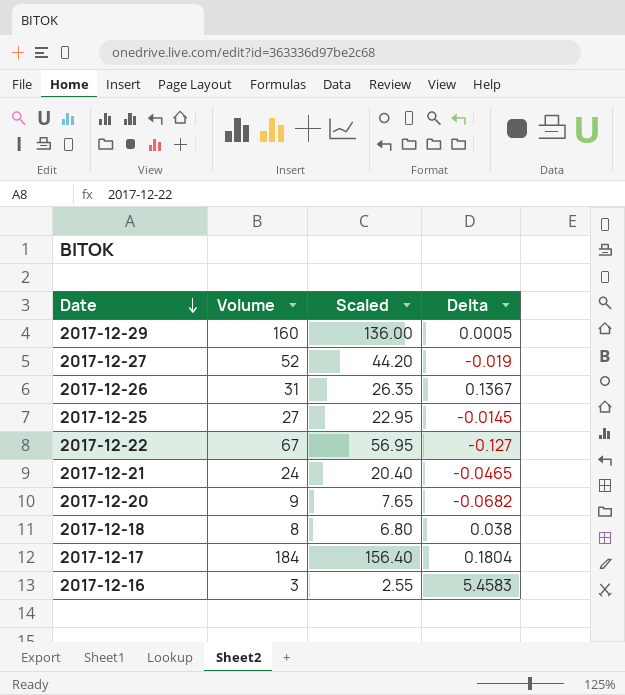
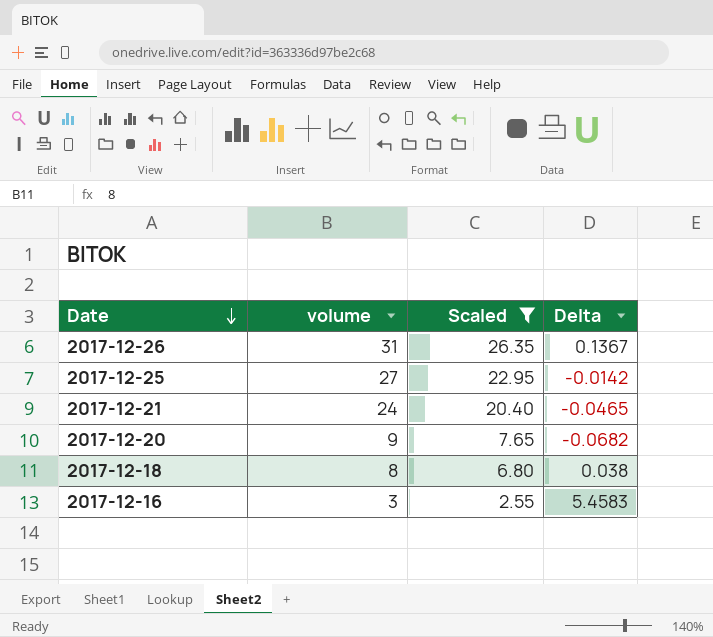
filter: none -> Scaled <= 26.35
column name: Volume -> volume
2017-12-25 | Delta: -0.0145 -> -0.0142

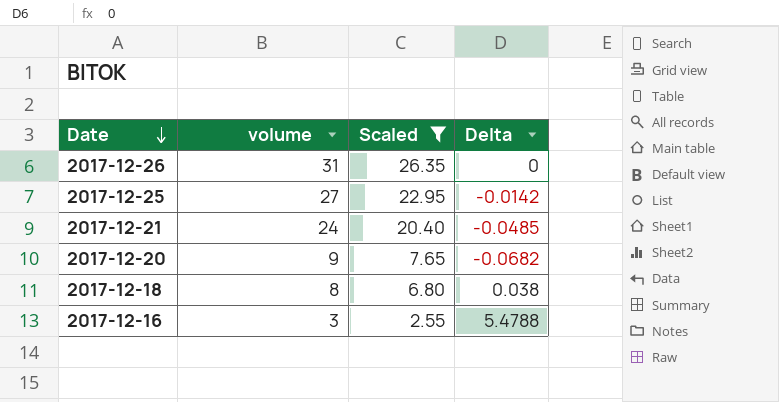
2017-12-26 | Delta: 0.1367 -> 0
2017-12-21 | Delta: -0.0465 -> -0.0485
2017-12-16 | Delta: 5.4583 -> 5.4788

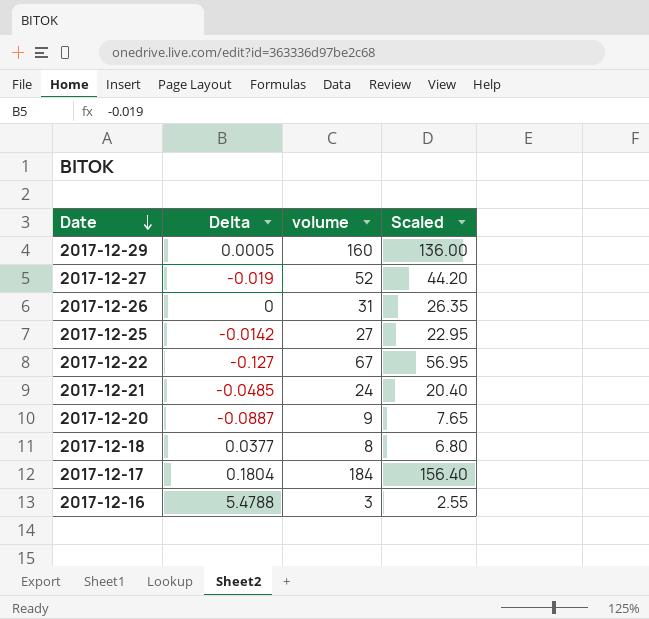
filter: Scaled <= 26.35 -> none
column Delta | position: 4 -> 2
2017-12-20 | Delta: -0.0682 -> -0.0887
2017-12-18 | Delta: 0.038 -> 0.0377

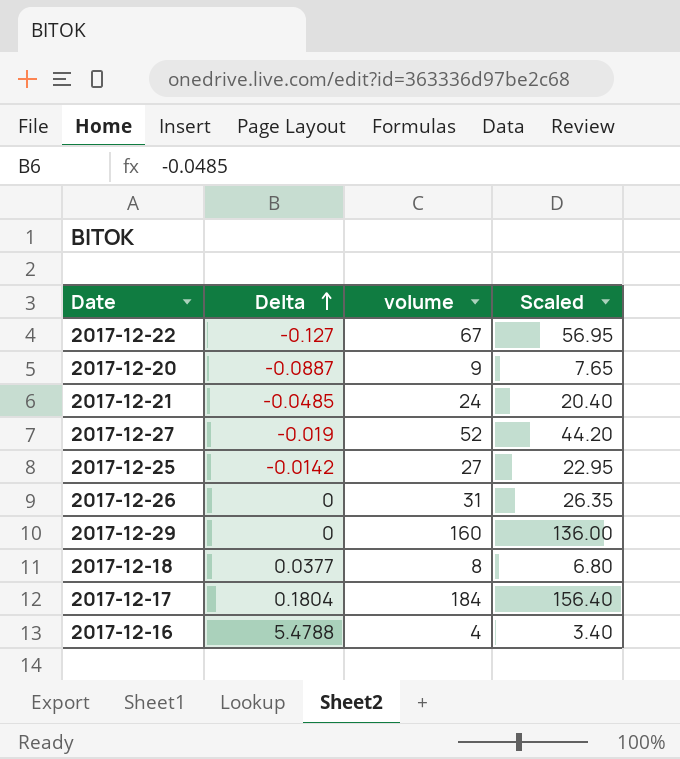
row order: Date descending -> Delta ascending
2017-12-29 | Delta: 0.0005 -> 0
2017-12-16 | volume: 3 -> 4
2017-12-16 | Scaled: 2.55 -> 3.40

